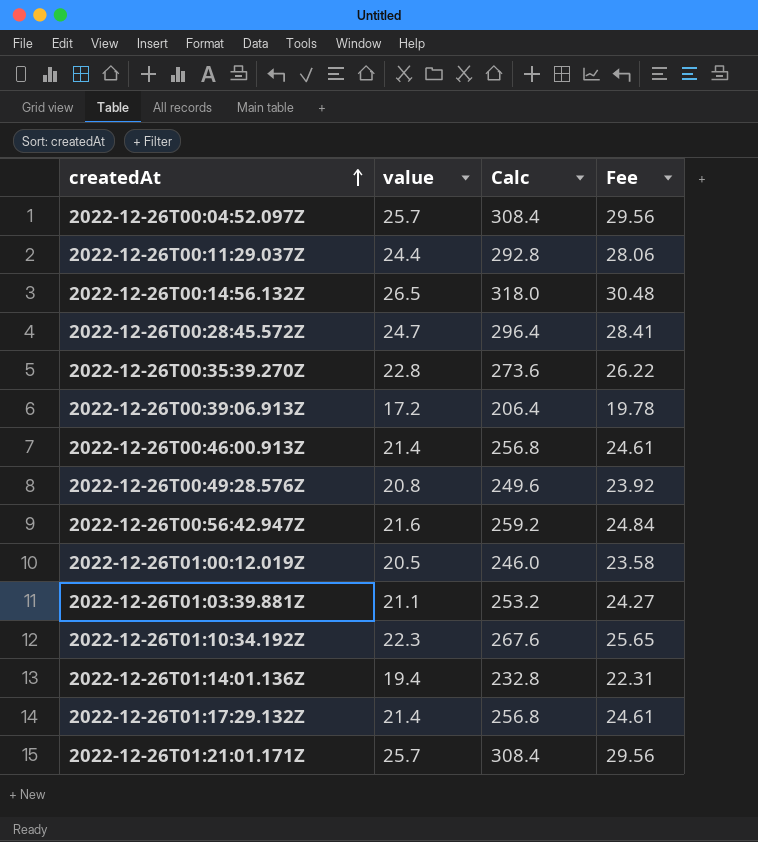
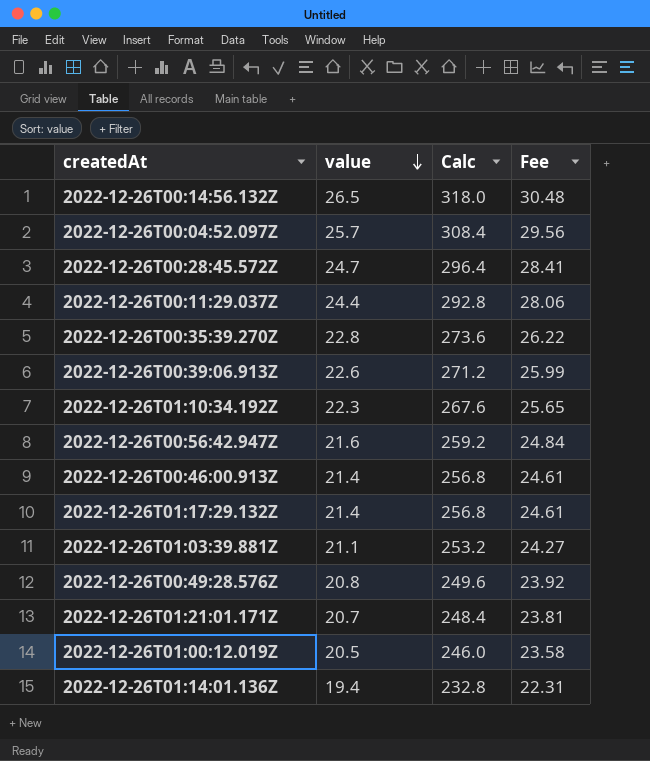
row order: createdAt ascending -> value descending
2022-12-26T00:39:06.913Z | value: 17.2 -> 22.6
2022-12-26T00:39:06.913Z | Calc: 206.4 -> 271.2
2022-12-26T00:39:06.913Z | Fee: 19.78 -> 25.99
2022-12-26T01:21:01.171Z | value: 25.7 -> 20.7
2022-12-26T01:21:01.171Z | Calc: 308.4 -> 248.4
2022-12-26T01:21:01.171Z | Fee: 29.56 -> 23.81

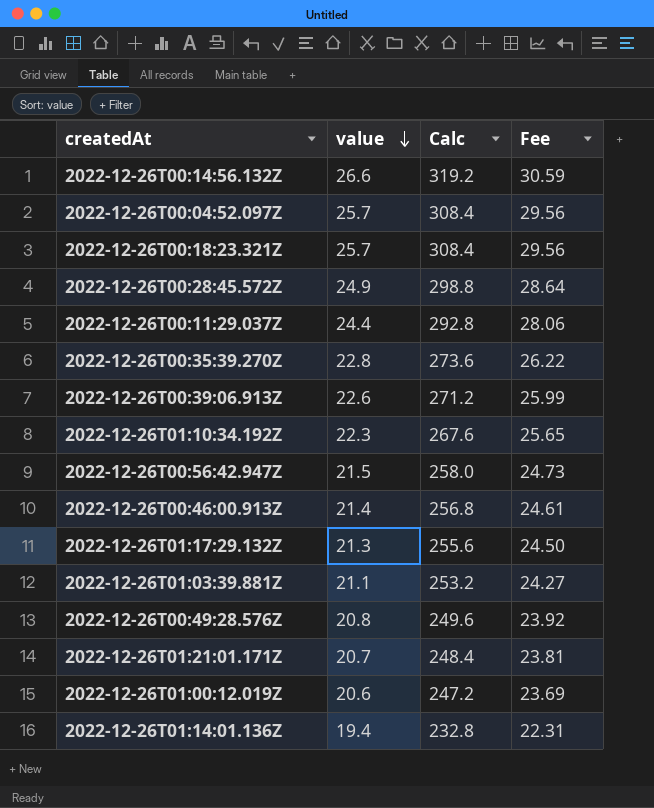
2022-12-26T00:14:56.132Z | value: 26.5 -> 26.6
2022-12-26T00:14:56.132Z | Calc: 318.0 -> 319.2
2022-12-26T00:14:56.132Z | Fee: 30.48 -> 30.59
row 2022-12-26T00:18:23.321Z: none -> 25.7 | 308.4 | 29.56
2022-12-26T00:28:45.572Z | value: 24.7 -> 24.9
2022-12-26T00:28:45.572Z | Calc: 296.4 -> 298.8
2022-12-26T00:28:45.572Z | Fee: 28.41 -> 28.64
2022-12-26T00:56:42.947Z | value: 21.6 -> 21.5
2022-12-26T00:56:42.947Z | Calc: 259.2 -> 258.0
2022-12-26T00:56:42.947Z | Fee: 24.84 -> 24.73
2022-12-26T01:17:29.132Z | value: 21.4 -> 21.3
2022-12-26T01:17:29.132Z | Calc: 256.8 -> 255.6
2022-12-26T01:17:29.132Z | Fee: 24.61 -> 24.50
2022-12-26T01:00:12.019Z | value: 20.5 -> 20.6
2022-12-26T01:00:12.019Z | Calc: 246.0 -> 247.2
2022-12-26T01:00:12.019Z | Fee: 23.58 -> 23.69

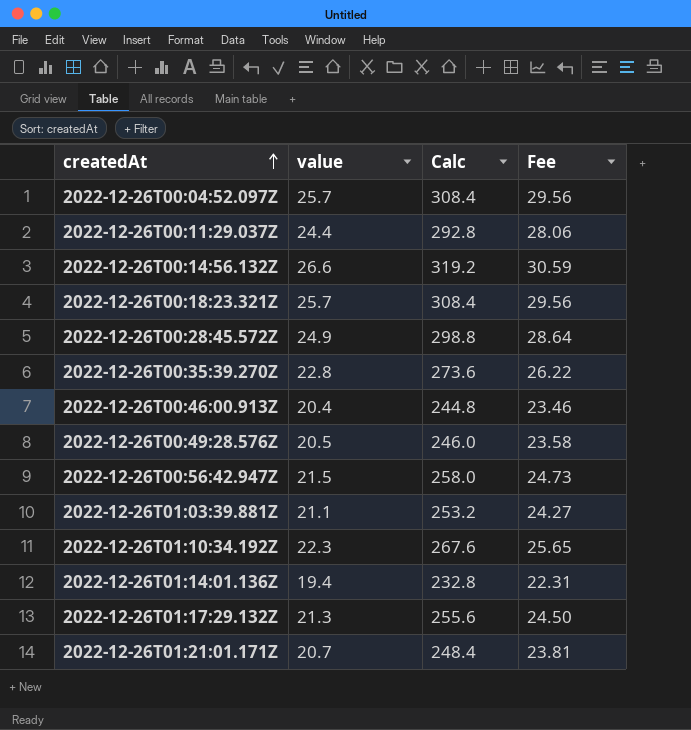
row order: value descending -> createdAt ascending
row 2022-12-26T00:39:06.913Z: 22.6 | 271.2 | 25.99 -> none
row 2022-12-26T01:00:12.019Z: 20.6 | 247.2 | 23.69 -> none
2022-12-26T00:46:00.913Z | value: 21.4 -> 20.4
2022-12-26T00:46:00.913Z | Calc: 256.8 -> 244.8
2022-12-26T00:46:00.913Z | Fee: 24.61 -> 23.46
2022-12-26T00:49:28.576Z | value: 20.8 -> 20.5
2022-12-26T00:49:28.576Z | Calc: 249.6 -> 246.0
2022-12-26T00:49:28.576Z | Fee: 23.92 -> 23.58

